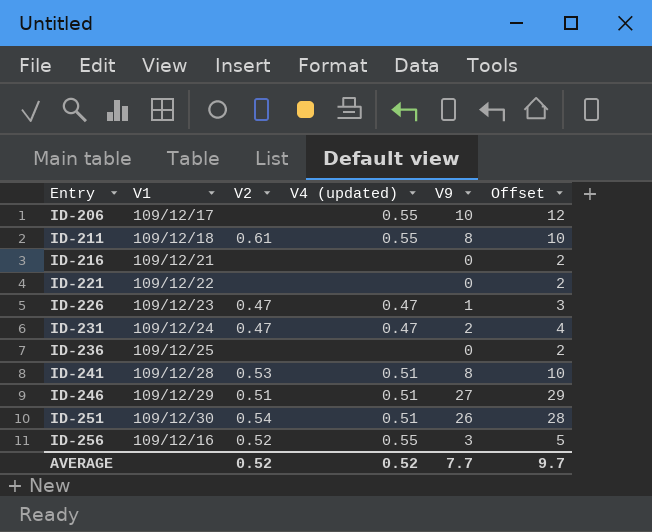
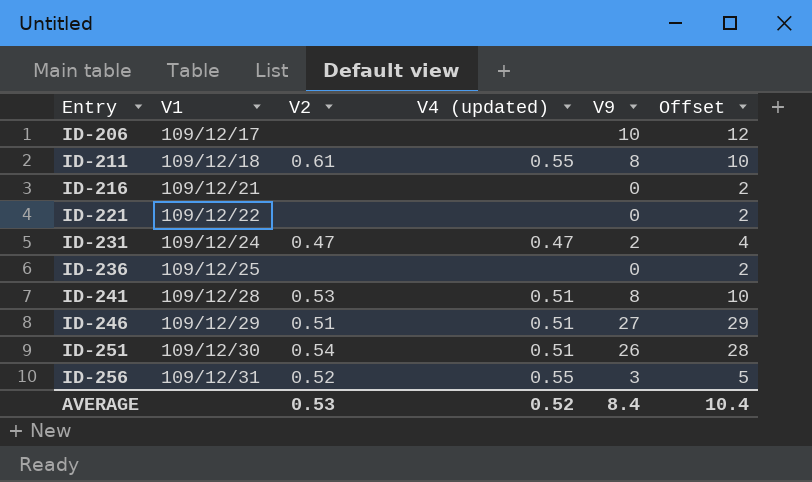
row ID-226: 109/12/23 | 0.47 | 0.47 | 1 | 3 -> none
ID-206 | V4 (updated): 0.55 -> none
ID-256 | V1: 109/12/16 -> 109/12/31
AVERAGE | V2: 0.52 -> 0.53
AVERAGE | V9: 7.7 -> 8.4
AVERAGE | Offset: 9.7 -> 10.4

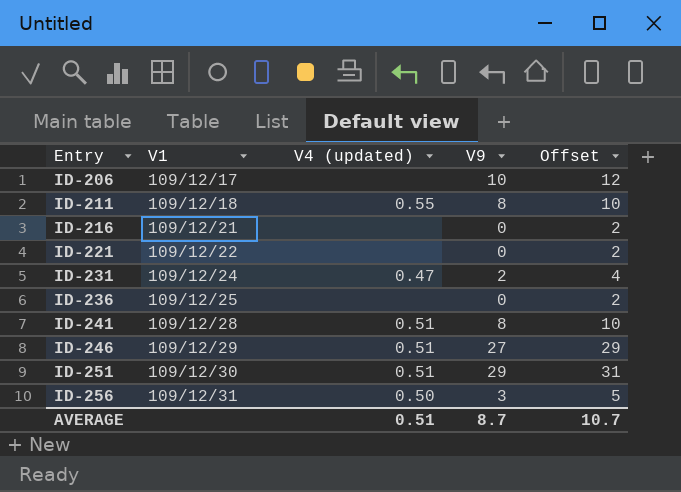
column V2 | position: 3 -> none
ID-251 | V9: 26 -> 29
ID-251 | Offset: 28 -> 31
ID-256 | V4 (updated): 0.55 -> 0.50
AVERAGE | V4 (updated): 0.52 -> 0.51
AVERAGE | V9: 8.4 -> 8.7
AVERAGE | Offset: 10.4 -> 10.7

